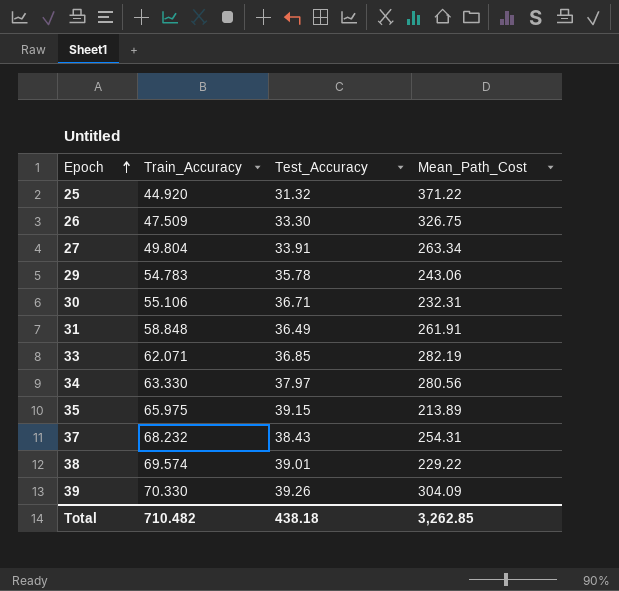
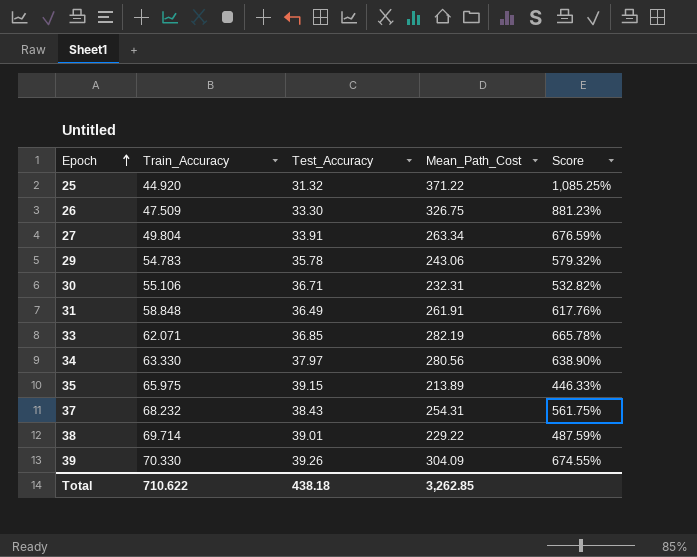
column Score | formula: none -> ([Mean_Path_Cost] - [Test_Accuracy]) / [Test_Accuracy]
38 | Train_Accuracy: 69.574 -> 69.714
Total | Train_Accuracy: 710.482 -> 710.622

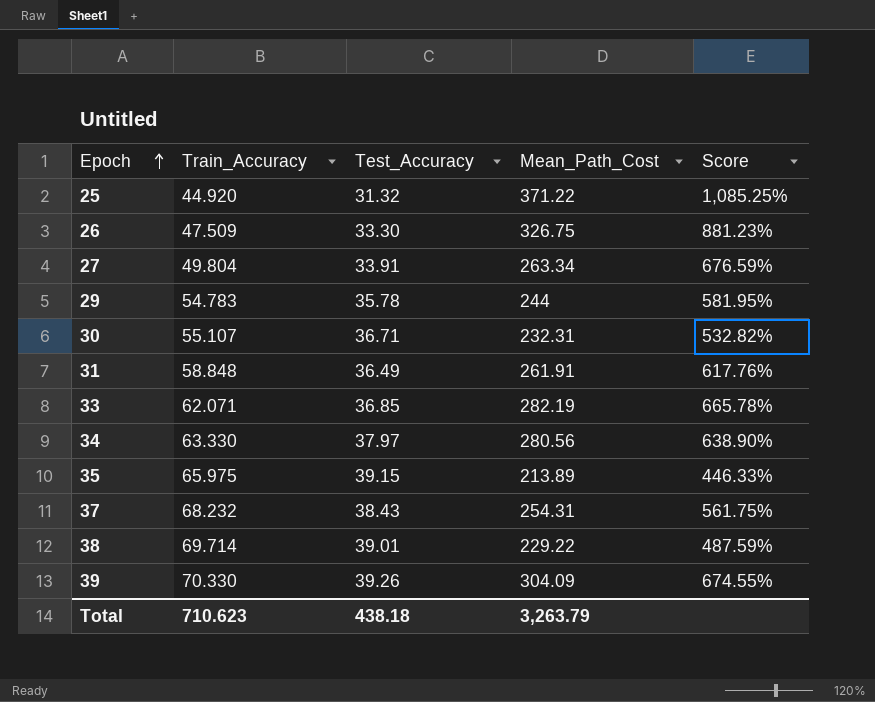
29 | Mean_Path_Cost: 243.06 -> 244
29 | Score: 579.32% -> 581.95%
30 | Train_Accuracy: 55.106 -> 55.107
Total | Train_Accuracy: 710.622 -> 710.623
Total | Mean_Path_Cost: 3,262.85 -> 3,263.79

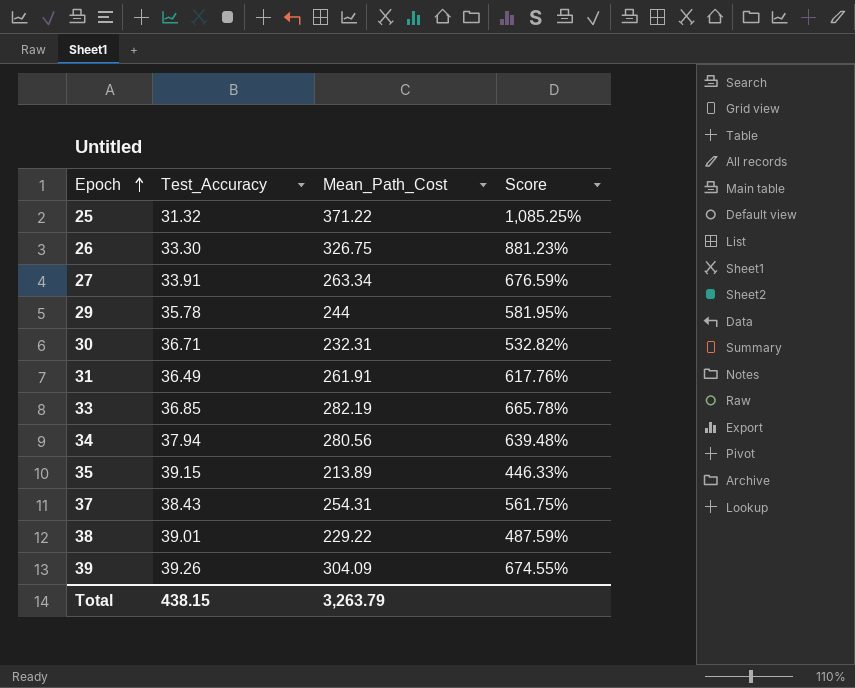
column Train_Accuracy | position: 2 -> none
34 | Test_Accuracy: 37.97 -> 37.94
34 | Score: 638.90% -> 639.48%
Total | Test_Accuracy: 438.18 -> 438.15

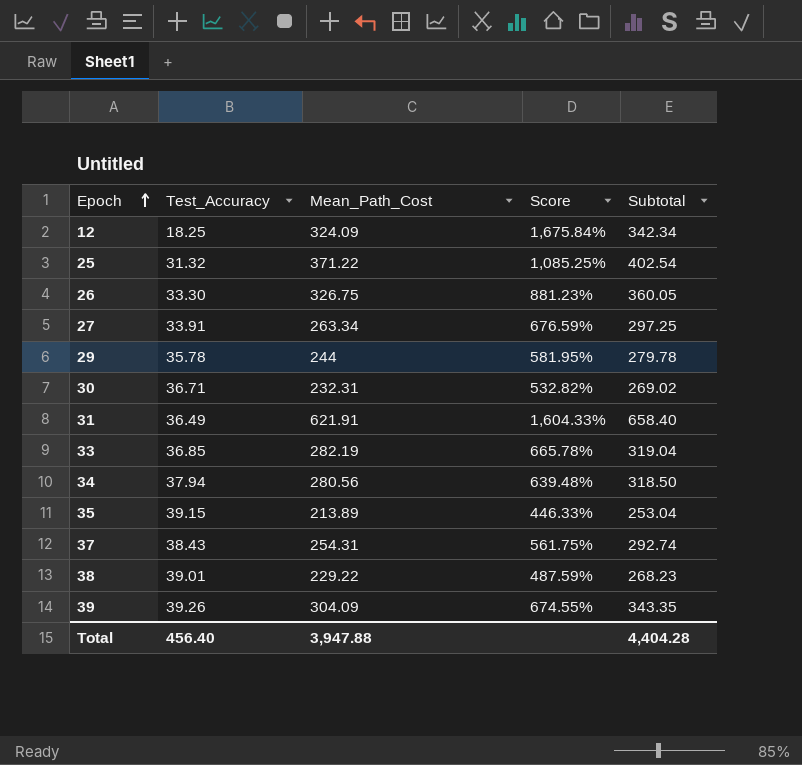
column Subtotal | formula: none -> [Test_Accuracy] + [Mean_Path_Cost]
row 12: none -> 18.25 | 324.09 | 1,675.84% | 342.34
31 | Mean_Path_Cost: 261.91 -> 621.91
31 | Score: 617.76% -> 1,604.33%
Total | Test_Accuracy: 438.15 -> 456.40
Total | Mean_Path_Cost: 3,263.79 -> 3,947.88

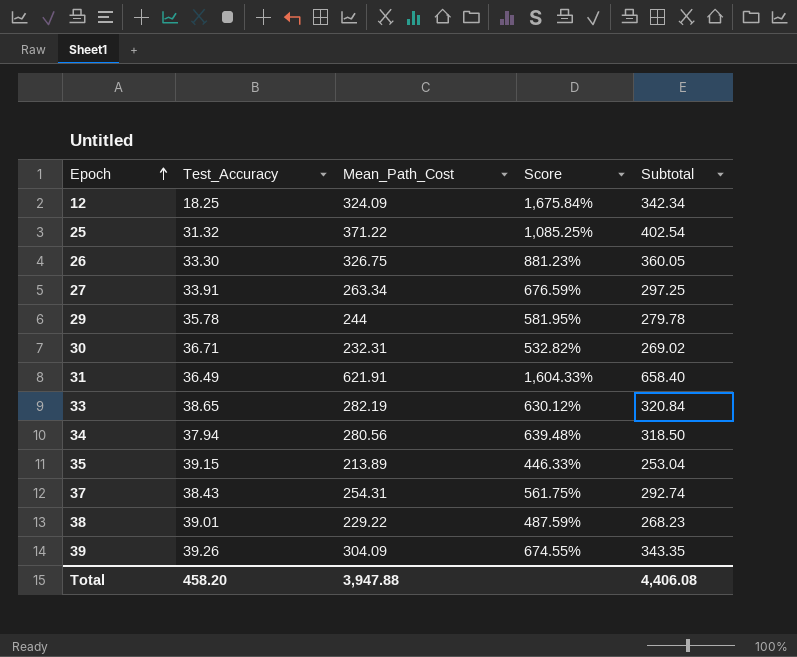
33 | Test_Accuracy: 36.85 -> 38.65
33 | Score: 665.78% -> 630.12%
33 | Subtotal: 319.04 -> 320.84
Total | Test_Accuracy: 456.40 -> 458.20
Total | Subtotal: 4,404.28 -> 4,406.08

